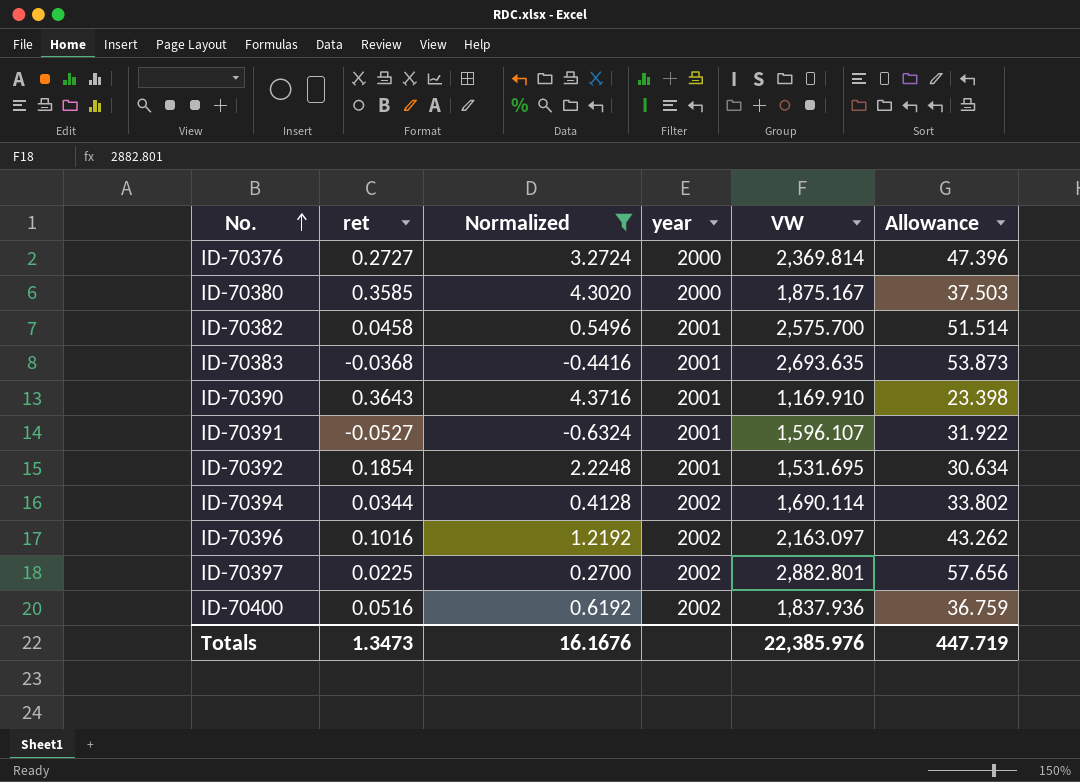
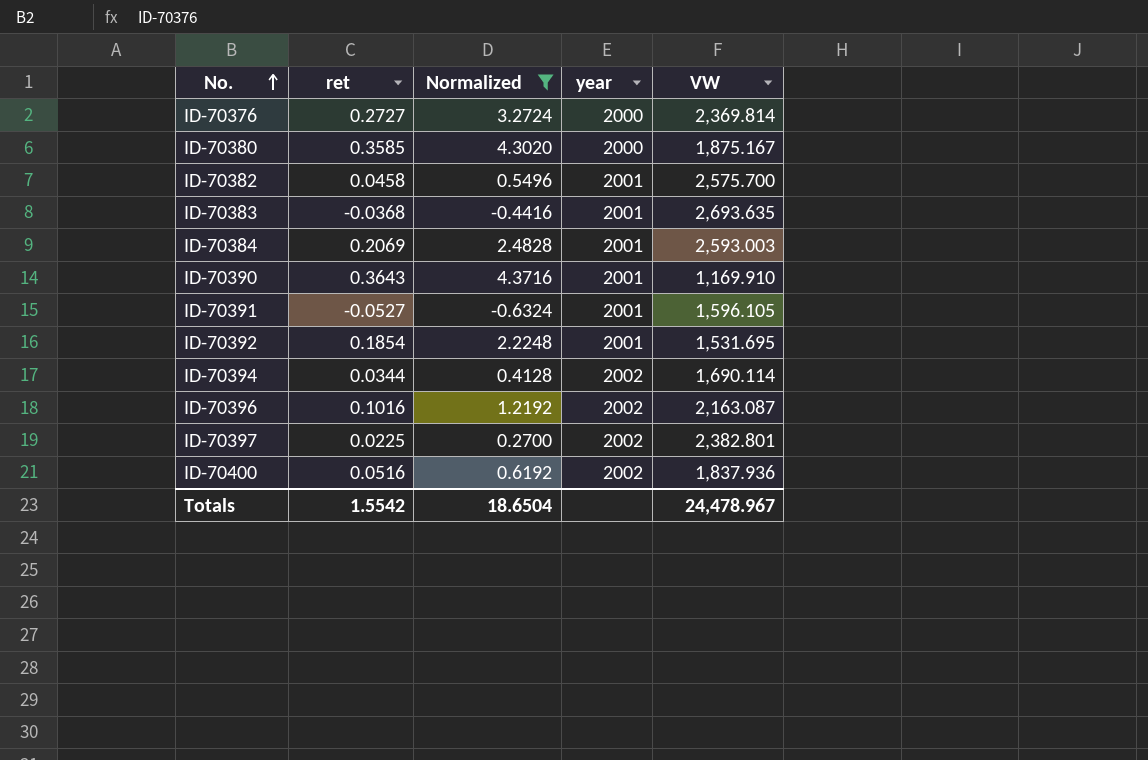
column Allowance | formula: [VW] * 0.02 -> none
row ID-70384: none -> 0.2069 | 2.4828 | 2001 | 2,593.003
ID-70391 | VW: 1,596.107 -> 1,596.105
ID-70396 | VW: 2,163.097 -> 2,163.087
ID-70397 | VW: 2,882.801 -> 2,382.801
Totals | ret: 1.3473 -> 1.5542
Totals | Normalized: 16.1676 -> 18.6504
Totals | VW: 22,385.976 -> 24,478.967

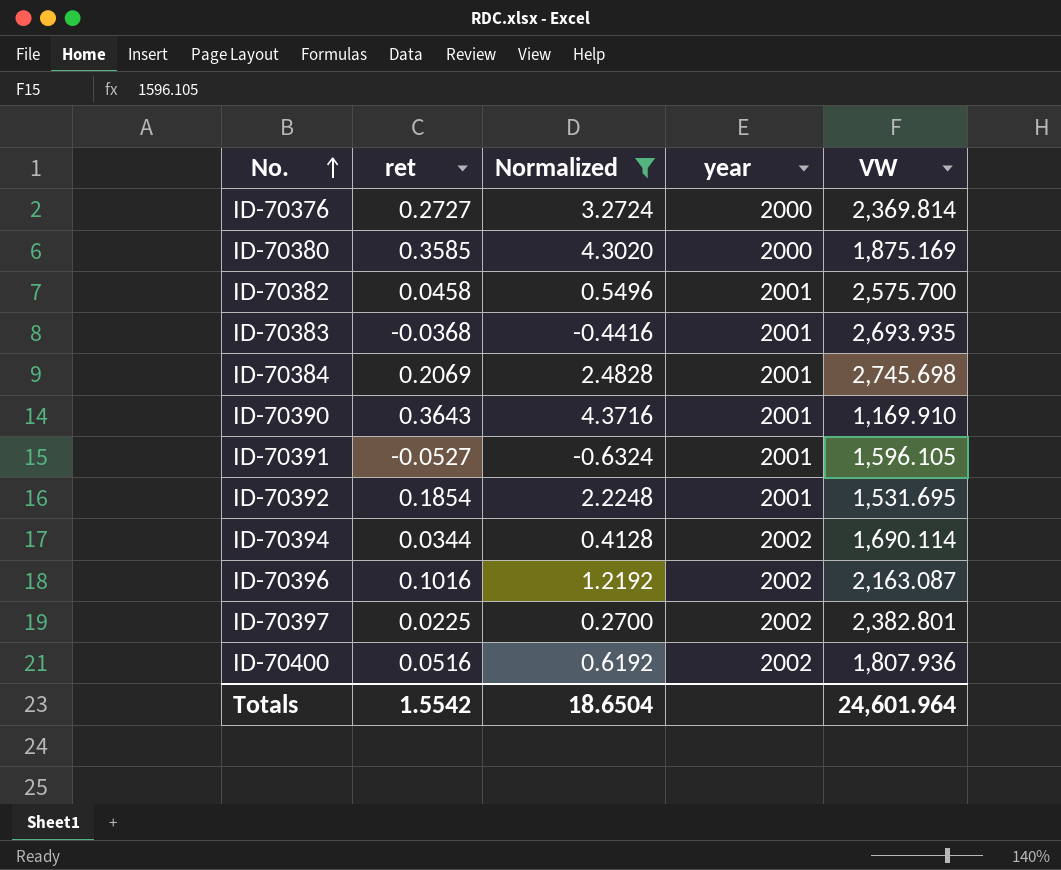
ID-70380 | VW: 1,875.167 -> 1,875.169
ID-70383 | VW: 2,693.635 -> 2,693.935
ID-70384 | VW: 2,593.003 -> 2,745.698
ID-70400 | VW: 1,837.936 -> 1,807.936
Totals | VW: 24,478.967 -> 24,601.964

